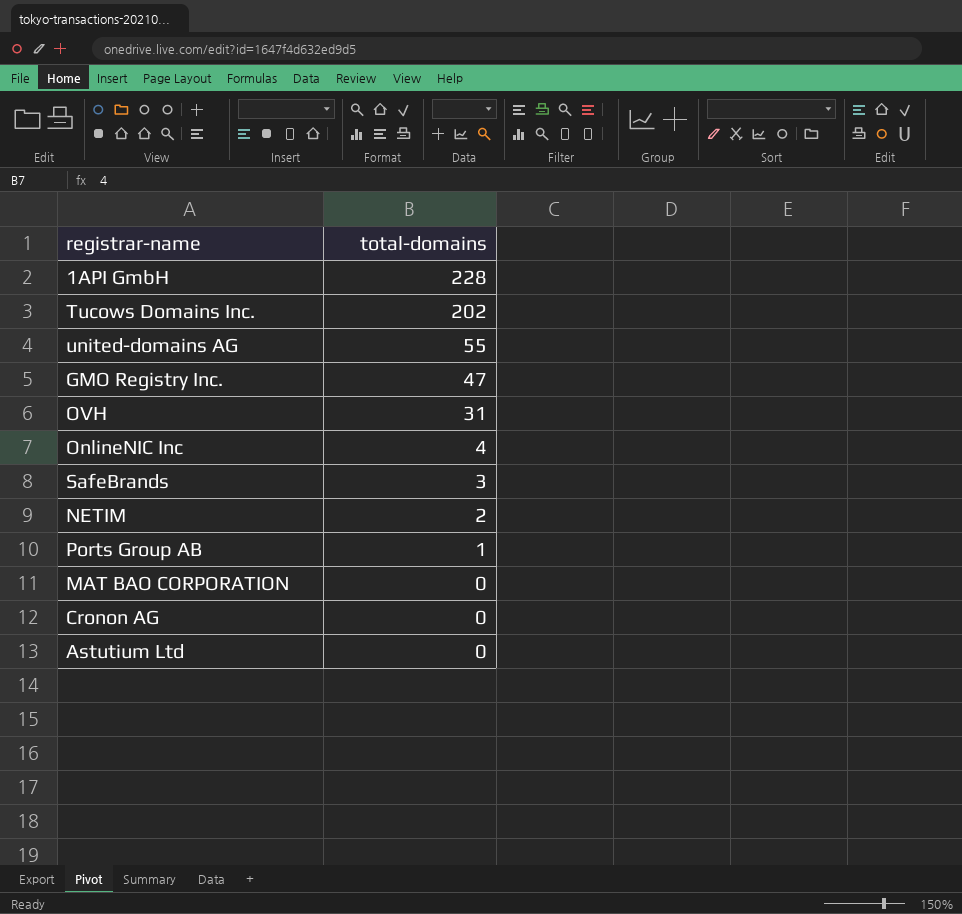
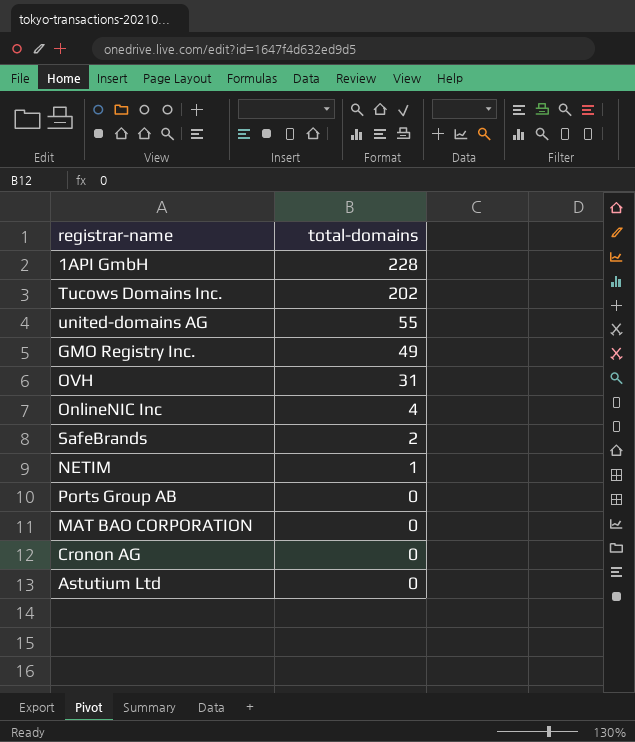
GMO Registry Inc. | total-domains: 47 -> 49
SafeBrands | total-domains: 3 -> 2
NETIM | total-domains: 2 -> 1
Ports Group AB | total-domains: 1 -> 0

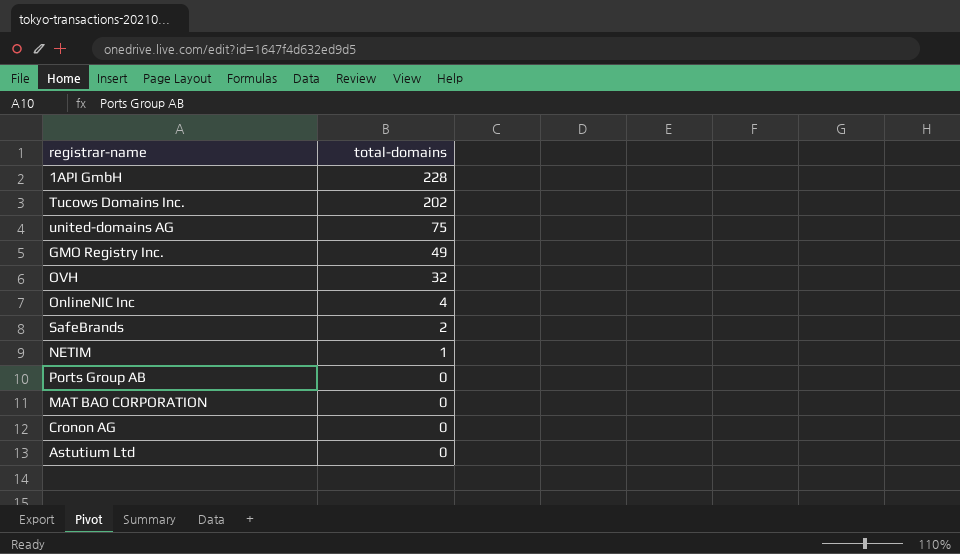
united-domains AG | total-domains: 55 -> 75
OVH | total-domains: 31 -> 32

